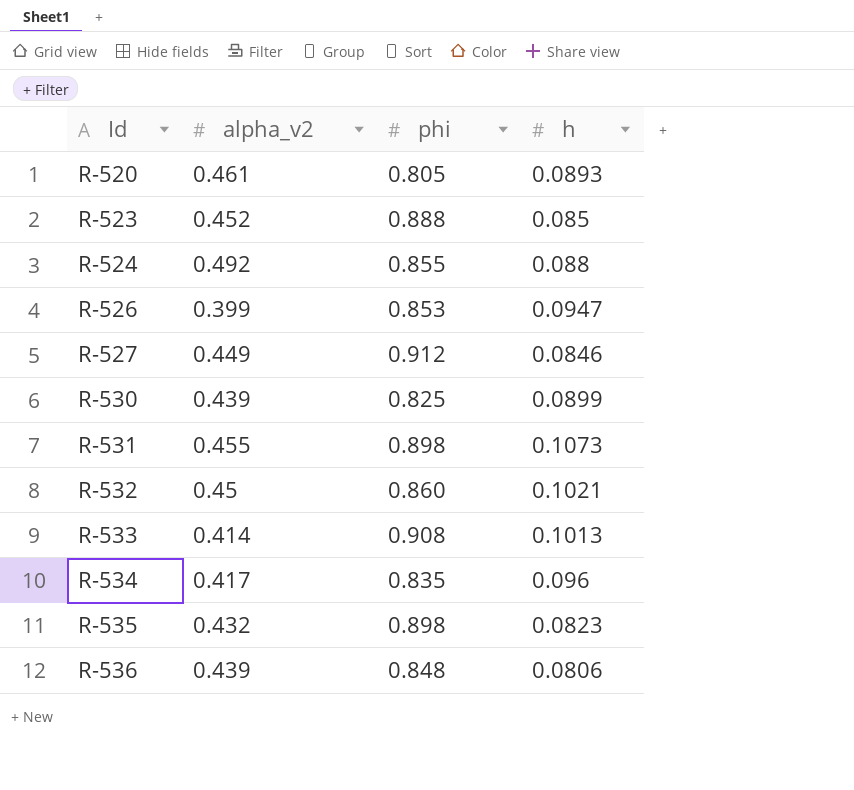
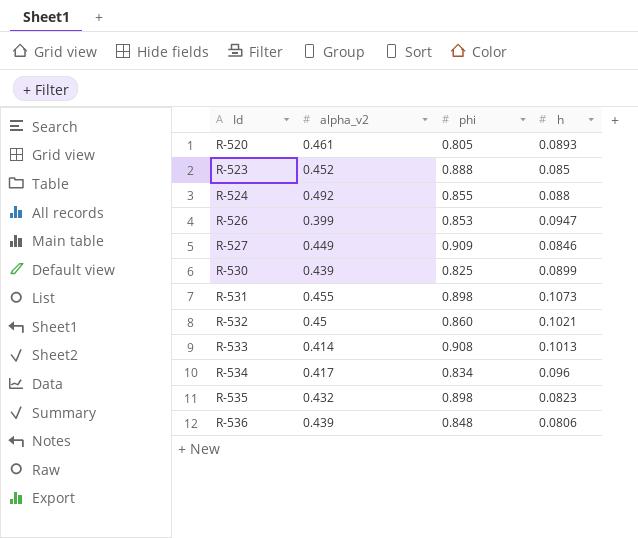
R-527 | phi: 0.912 -> 0.909
R-534 | phi: 0.835 -> 0.834

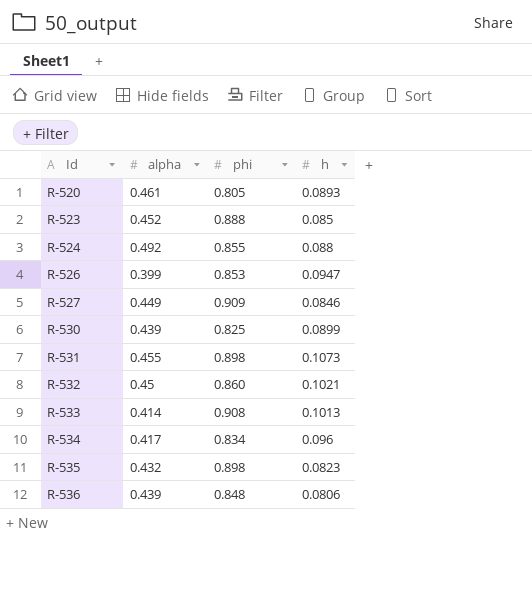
column name: alpha_v2 -> alpha

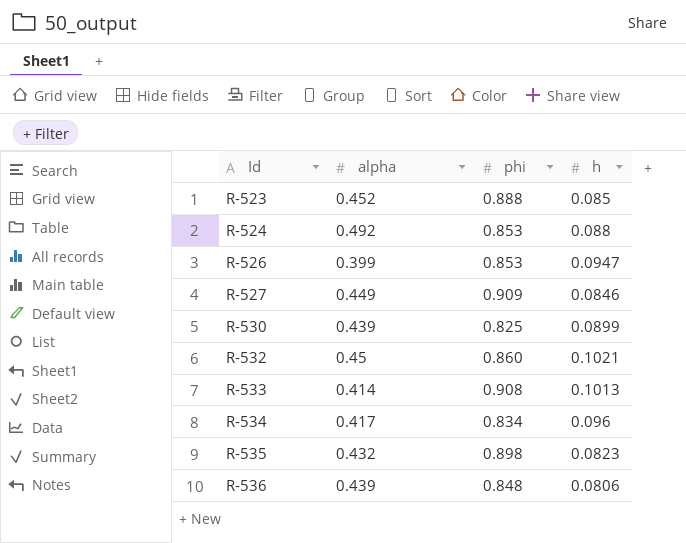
row R-520: 0.461 | 0.805 | 0.0893 -> none
row R-531: 0.455 | 0.898 | 0.1073 -> none
R-524 | phi: 0.855 -> 0.853

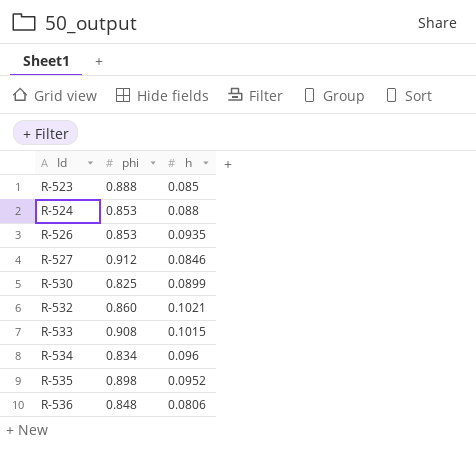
column alpha | position: 2 -> none
R-526 | h: 0.0947 -> 0.0935
R-527 | phi: 0.909 -> 0.912
R-533 | h: 0.1013 -> 0.1015
R-535 | h: 0.0823 -> 0.0952

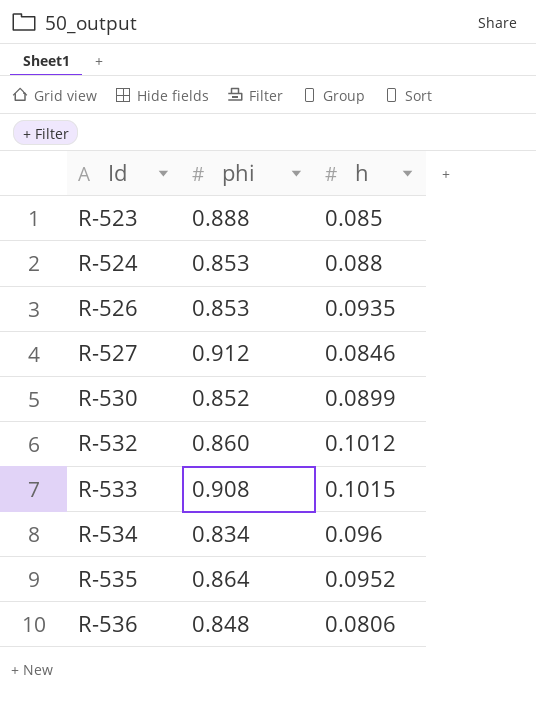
R-530 | phi: 0.825 -> 0.852
R-532 | h: 0.1021 -> 0.1012
R-535 | phi: 0.898 -> 0.864

